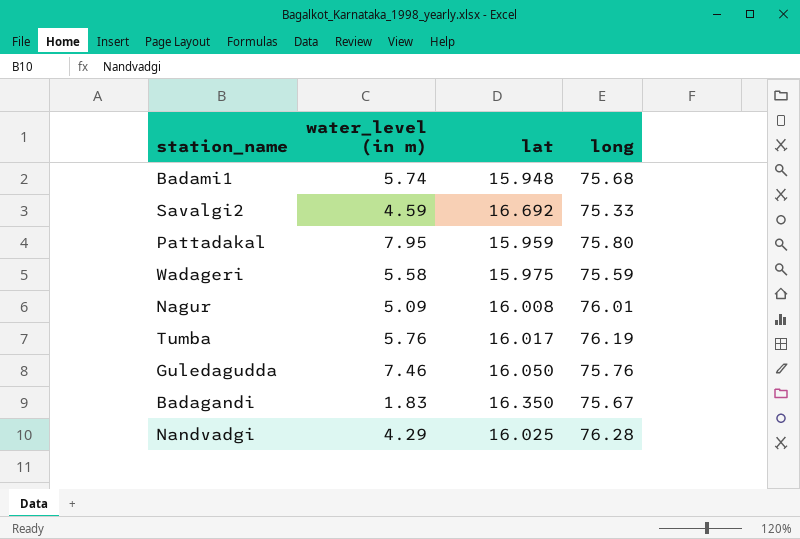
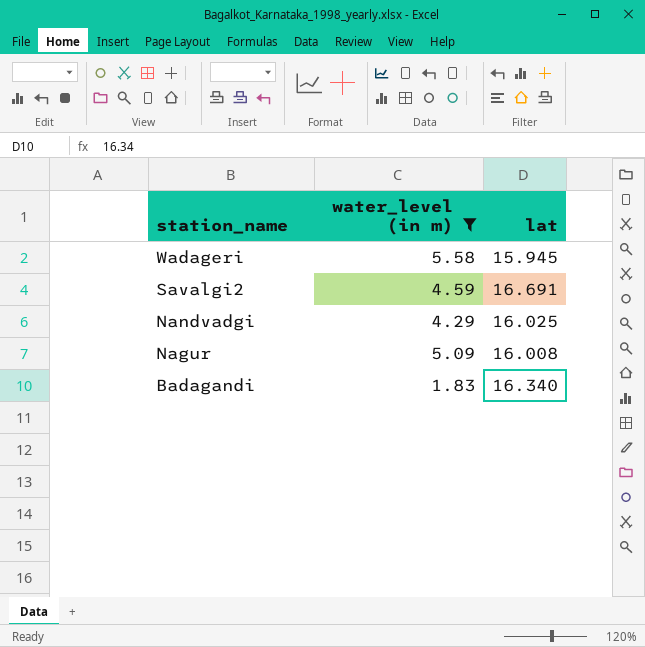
filter: none -> water_level (in m) <= 5.58
row order: none -> station_name descending
column long | position: 4 -> none
Wadageri | lat: 15.975 -> 15.945
Savalgi2 | lat: 16.692 -> 16.691
Badagandi | lat: 16.350 -> 16.340

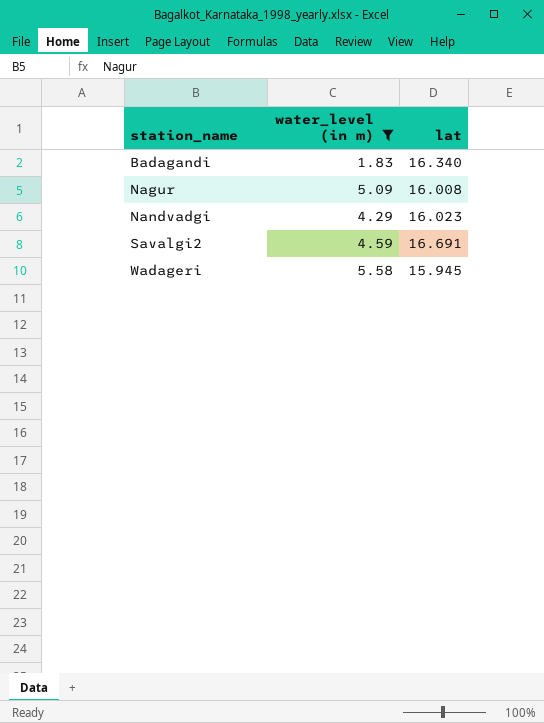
row order: station_name descending -> station_name ascending
Nandvadgi | lat: 16.025 -> 16.023

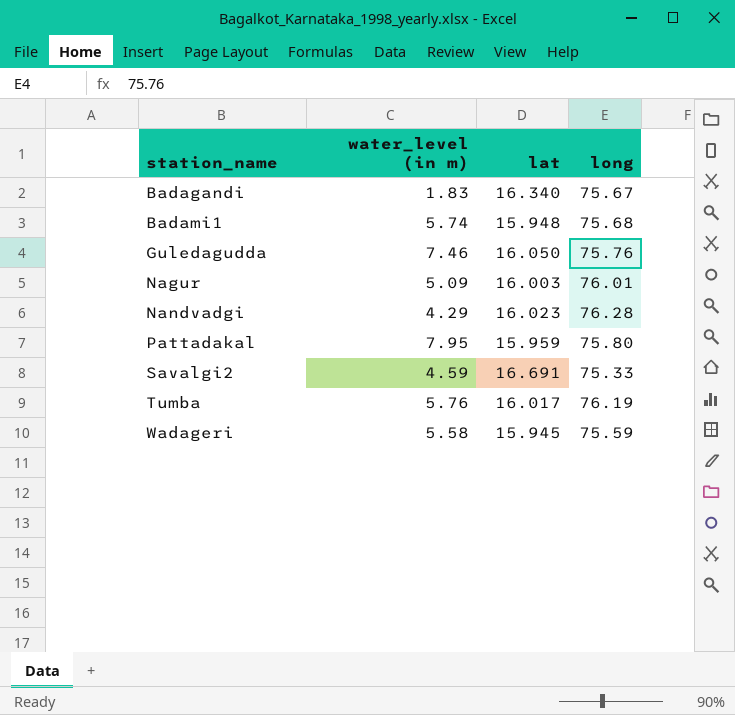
filter: water_level (in m) <= 5.58 -> none
column long | position: none -> 4
Nagur | lat: 16.008 -> 16.003

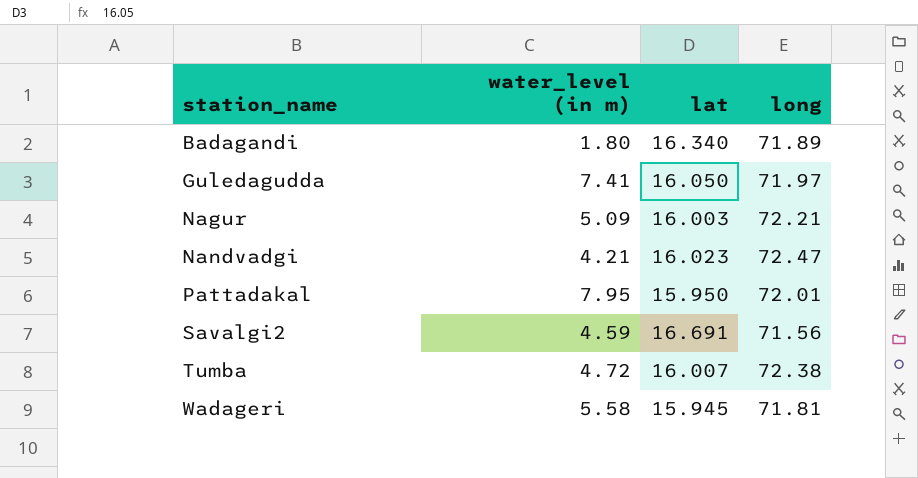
row Badami1: 5.74 | 15.948 | 75.68 -> none
Badagandi | water_level (in m): 1.83 -> 1.80
Badagandi | long: 75.67 -> 71.89
Guledagudda | water_level (in m): 7.46 -> 7.41
Guledagudda | long: 75.76 -> 71.97
Nagur | long: 76.01 -> 72.21
Nandvadgi | water_level (in m): 4.29 -> 4.21
Nandvadgi | long: 76.28 -> 72.47
Pattadakal | lat: 15.959 -> 15.950
Pattadakal | long: 75.80 -> 72.01
Savalgi2 | long: 75.33 -> 71.56
Tumba | water_level (in m): 5.76 -> 4.72
Tumba | lat: 16.017 -> 16.007
Tumba | long: 76.19 -> 72.38
Wadageri | long: 75.59 -> 71.81

